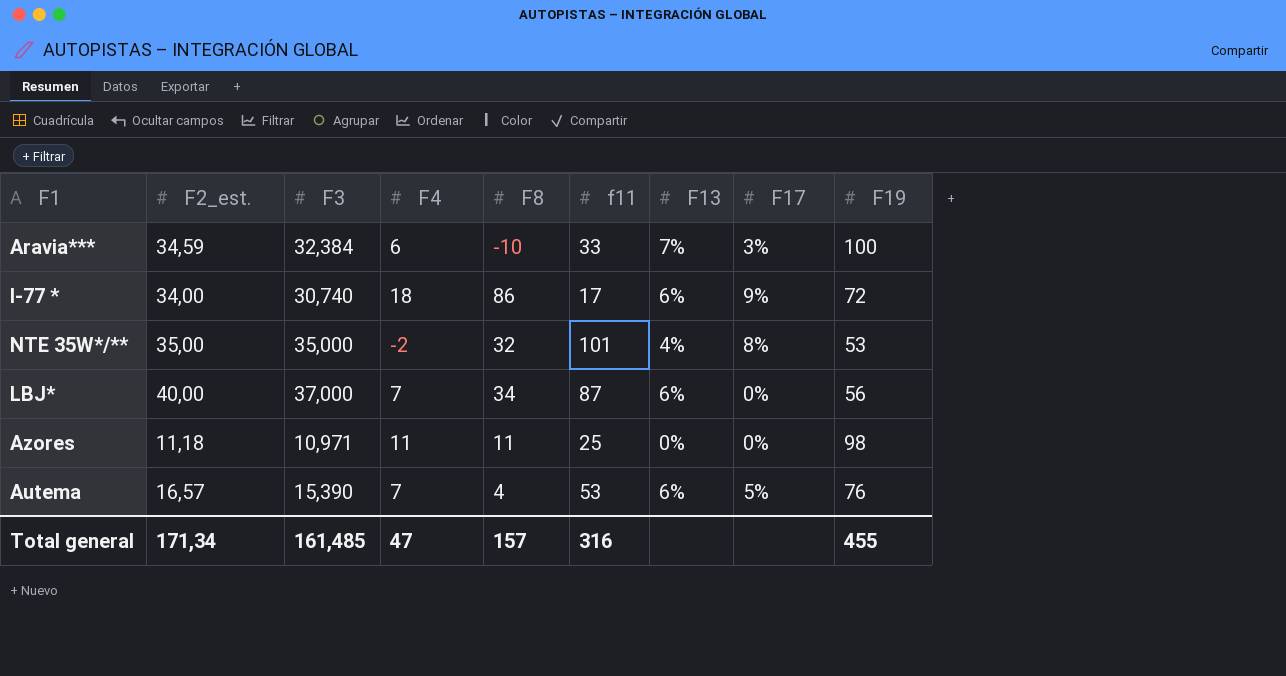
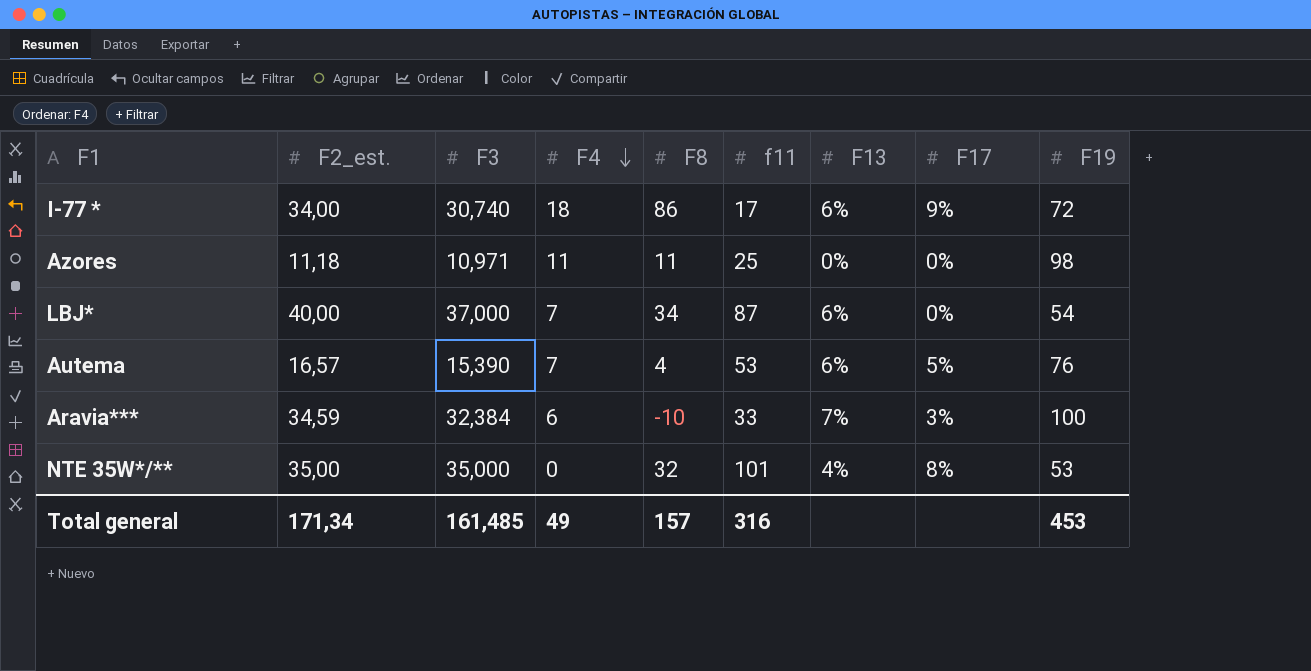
row order: none -> F4 descending
LBJ* | F19: 56 -> 54
NTE 35W*/** | F4: -2 -> 0
Total general | F4: 47 -> 49
Total general | F19: 455 -> 453

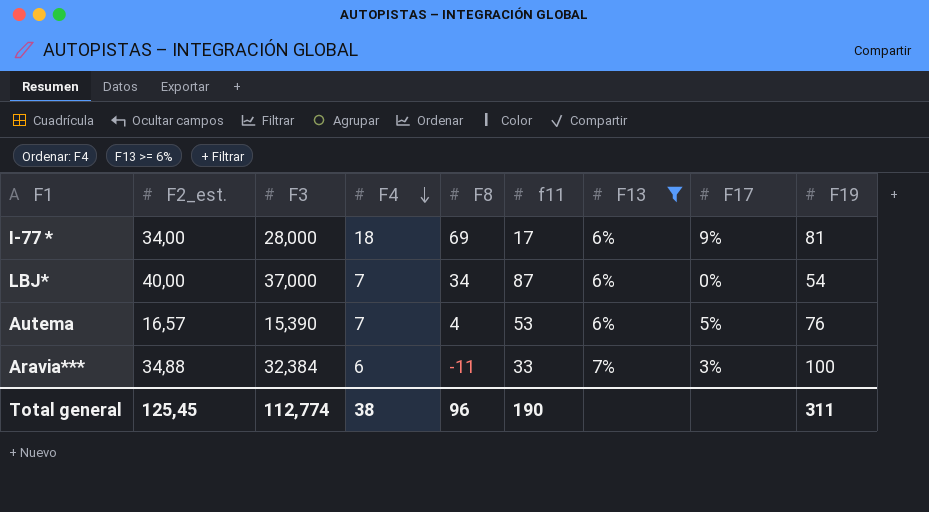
filter: none -> F13 >= 6%
I-77 * | F3: 30,740 -> 28,000
I-77 * | F8: 86 -> 69
I-77 * | F19: 72 -> 81
Aravia*** | F2_est.: 34,59 -> 34,88
Aravia*** | F8: -10 -> -11
Total general | F2_est.: 171,34 -> 125,45
Total general | F3: 161,485 -> 112,774
Total general | F4: 49 -> 38
Total general | F8: 157 -> 96
Total general | f11: 316 -> 190
Total general | F19: 453 -> 311

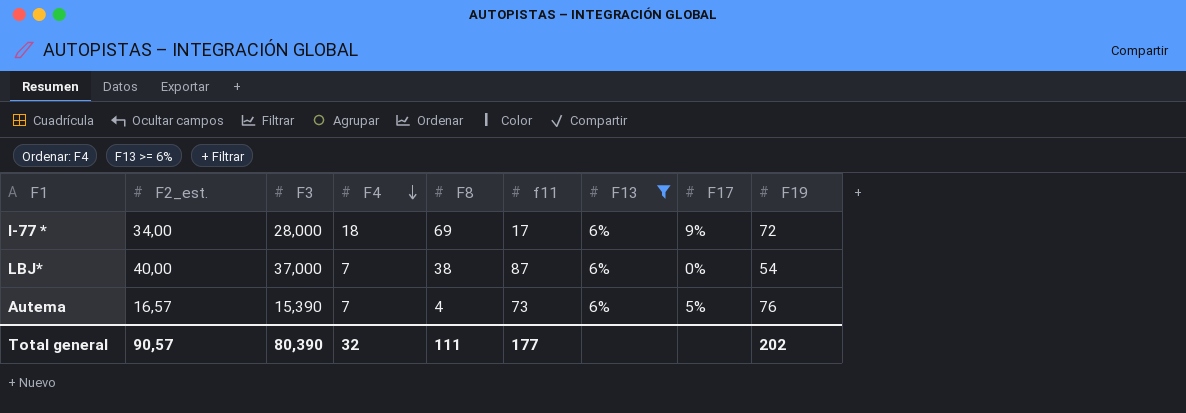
row Aravia***: 34,88 | 32,384 | 6 | -11 | 33 | 7% | 3% | 100 -> none
I-77 * | F19: 81 -> 72
LBJ* | F8: 34 -> 38
Autema | f11: 53 -> 73
Total general | F2_est.: 125,45 -> 90,57
Total general | F3: 112,774 -> 80,390
Total general | F4: 38 -> 32
Total general | F8: 96 -> 111
Total general | f11: 190 -> 177
Total general | F19: 311 -> 202

